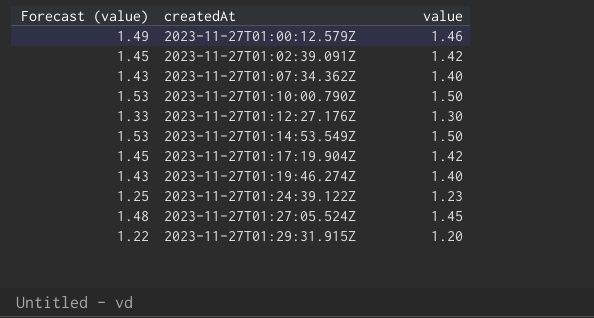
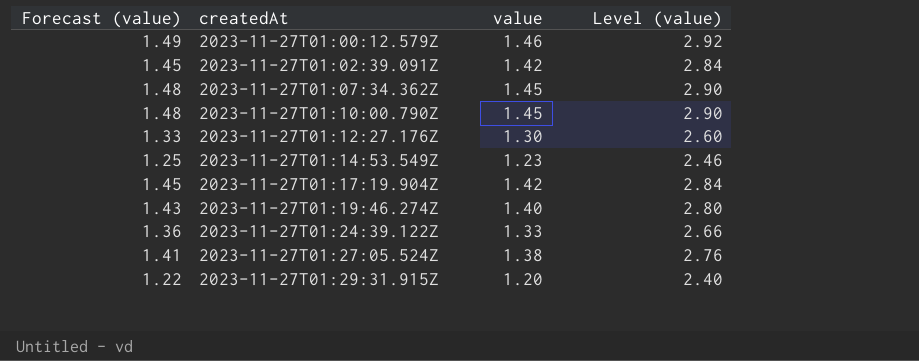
column Level (value) | formula: none -> [value] * 2
2023-11-27T01:07:34.362Z | Forecast (value): 1.43 -> 1.48
2023-11-27T01:07:34.362Z | value: 1.40 -> 1.45
2023-11-27T01:10:00.790Z | Forecast (value): 1.53 -> 1.48
2023-11-27T01:10:00.790Z | value: 1.50 -> 1.45
2023-11-27T01:14:53.549Z | Forecast (value): 1.53 -> 1.25
2023-11-27T01:14:53.549Z | value: 1.50 -> 1.23
2023-11-27T01:24:39.122Z | Forecast (value): 1.25 -> 1.36
2023-11-27T01:24:39.122Z | value: 1.23 -> 1.33
2023-11-27T01:27:05.524Z | Forecast (value): 1.48 -> 1.41
2023-11-27T01:27:05.524Z | value: 1.45 -> 1.38

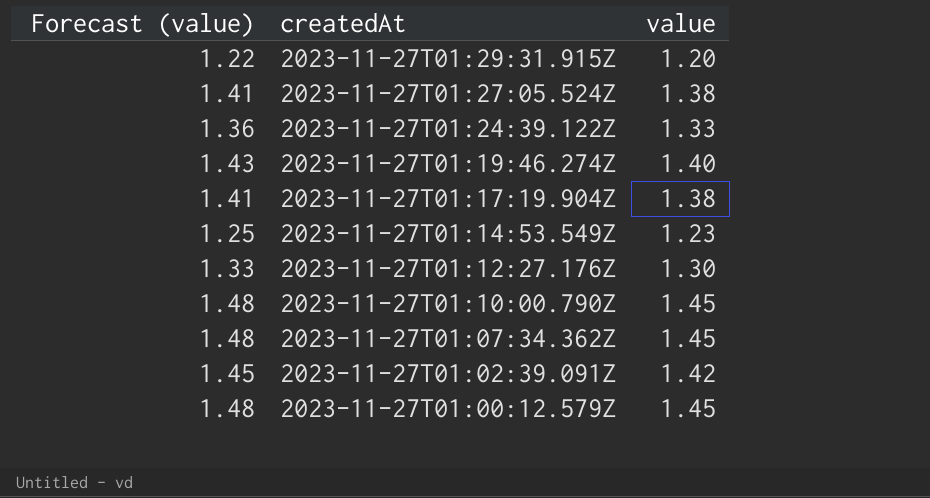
row order: createdAt ascending -> createdAt descending
column Level (value) | formula: [value] * 2 -> none
2023-11-27T01:17:19.904Z | Forecast (value): 1.45 -> 1.41
2023-11-27T01:17:19.904Z | value: 1.42 -> 1.38
2023-11-27T01:00:12.579Z | Forecast (value): 1.49 -> 1.48
2023-11-27T01:00:12.579Z | value: 1.46 -> 1.45

